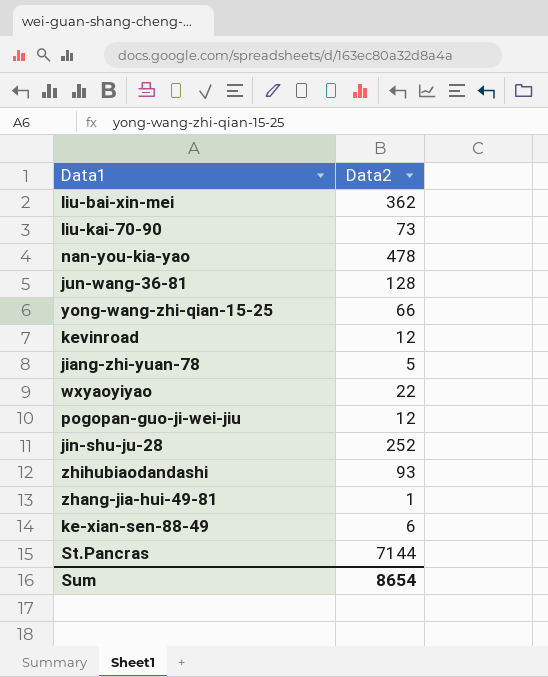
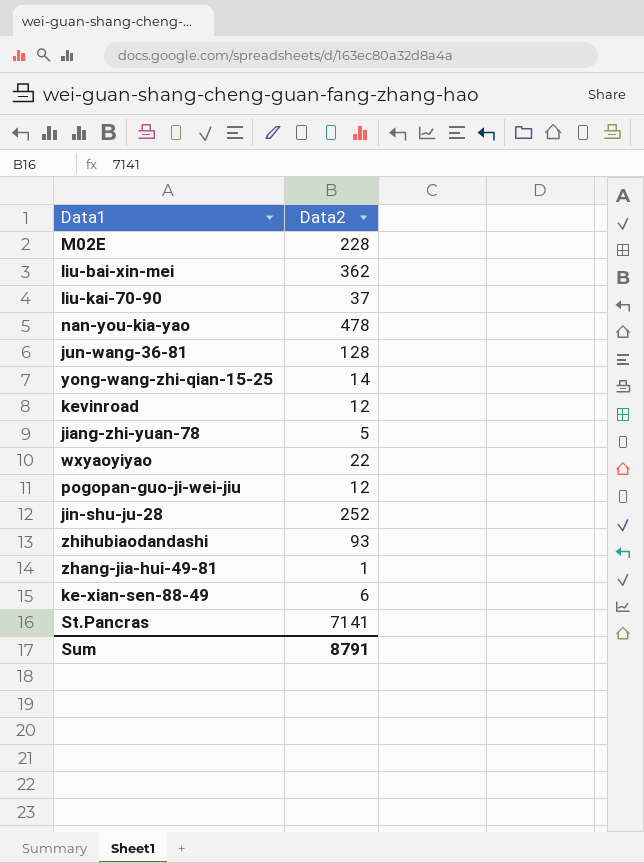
row M02E: none -> 228
liu-kai-70-90 | Data2: 73 -> 37
yong-wang-zhi-qian-15-25 | Data2: 66 -> 14
St.Pancras | Data2: 7144 -> 7141
Sum | Data2: 8654 -> 8791

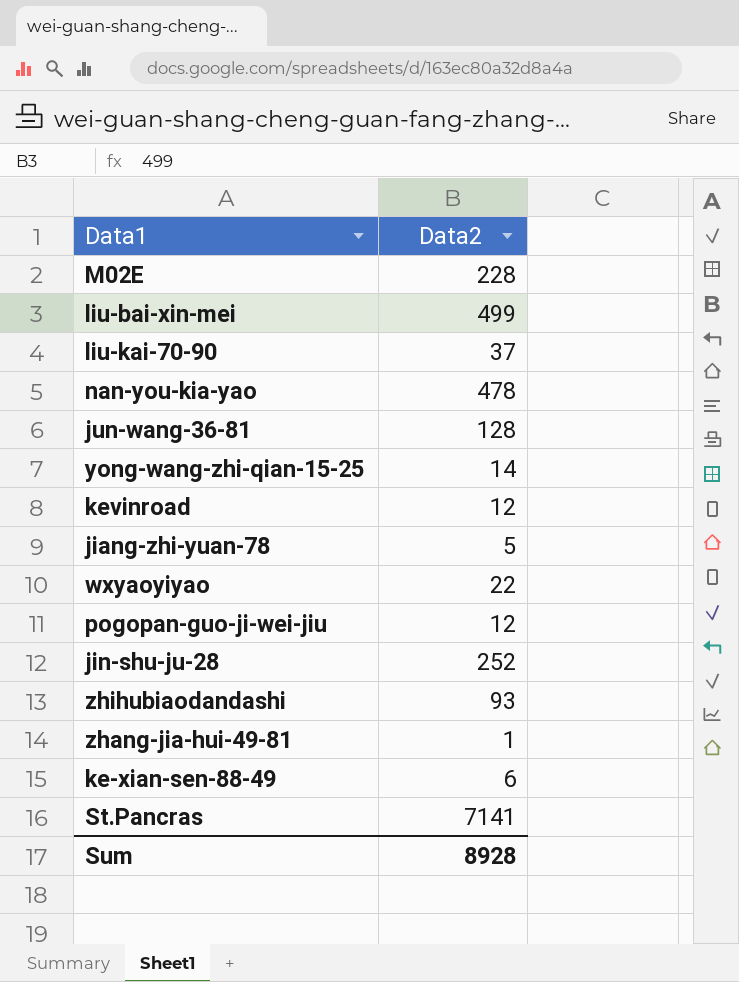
liu-bai-xin-mei | Data2: 362 -> 499
Sum | Data2: 8791 -> 8928

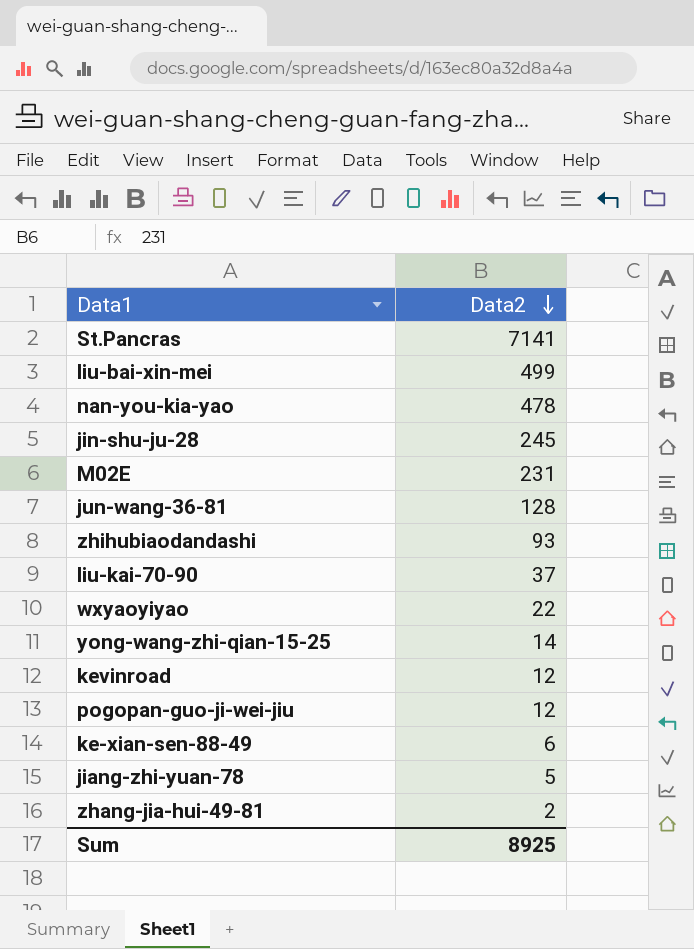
row order: none -> Data2 descending
jin-shu-ju-28 | Data2: 252 -> 245
M02E | Data2: 228 -> 231
zhang-jia-hui-49-81 | Data2: 1 -> 2
Sum | Data2: 8928 -> 8925

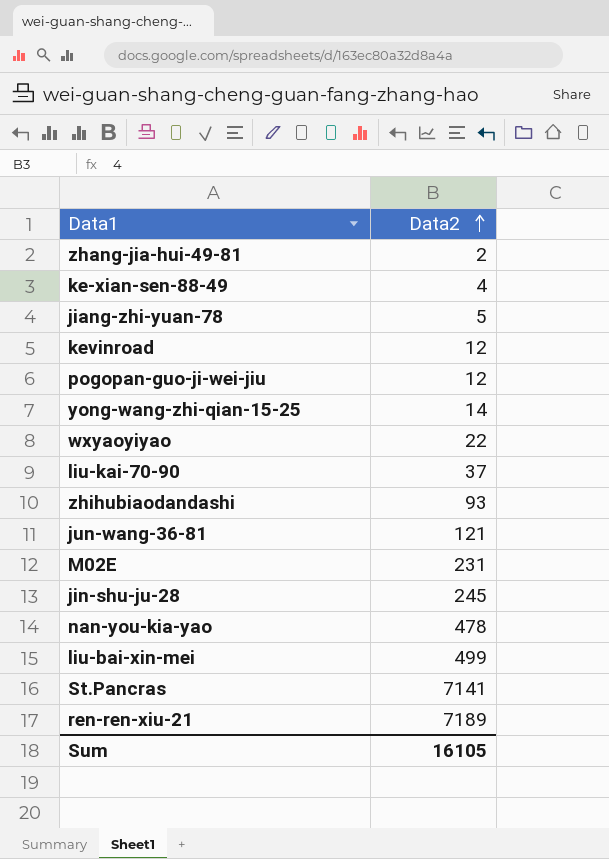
row order: Data2 descending -> Data2 ascending
ke-xian-sen-88-49 | Data2: 6 -> 4
jun-wang-36-81 | Data2: 128 -> 121
row ren-ren-xiu-21: none -> 7189
Sum | Data2: 8925 -> 16105

